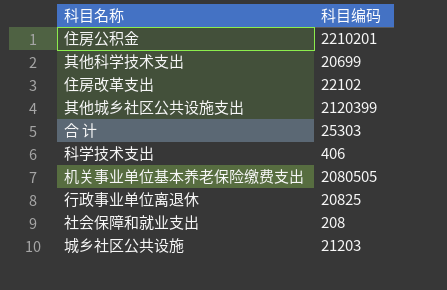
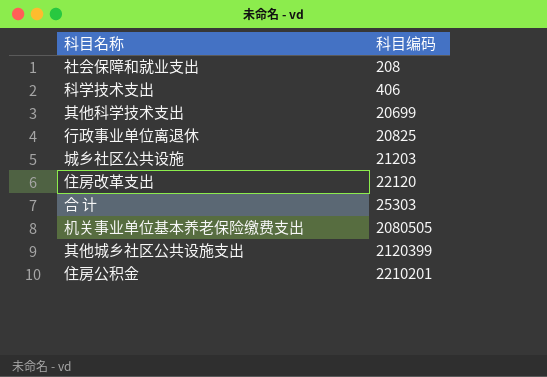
row order: none -> 科目编码 ascending
住房改革支出 | 科目编码: 22102 -> 22120

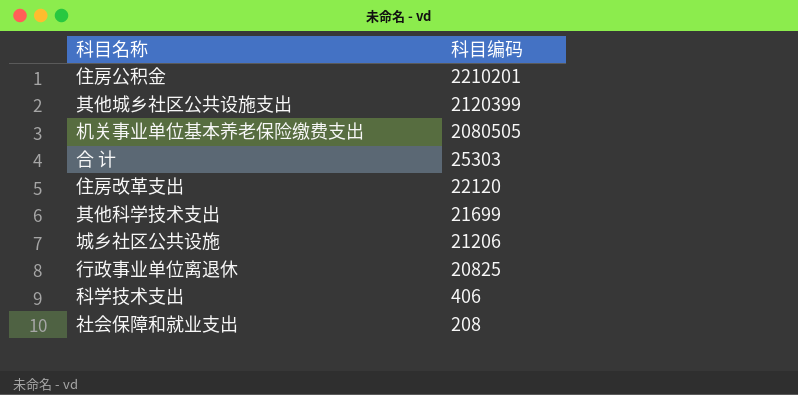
row order: 科目编码 ascending -> 科目编码 descending
其他科学技术支出 | 科目编码: 20699 -> 21699
城乡社区公共设施 | 科目编码: 21203 -> 21206

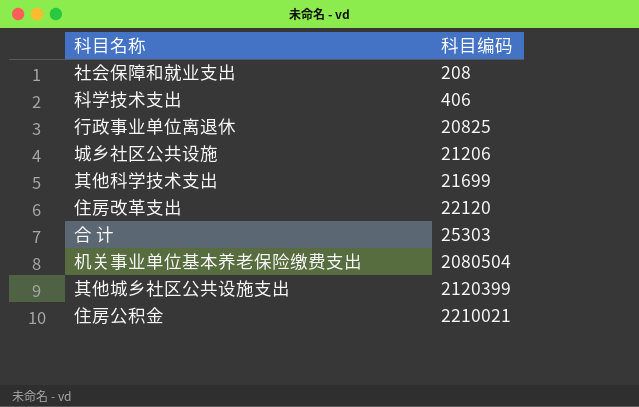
row order: 科目编码 descending -> 科目编码 ascending
机关事业单位基本养老保险缴费支出 | 科目编码: 2080505 -> 2080504
住房公积金 | 科目编码: 2210201 -> 2210021

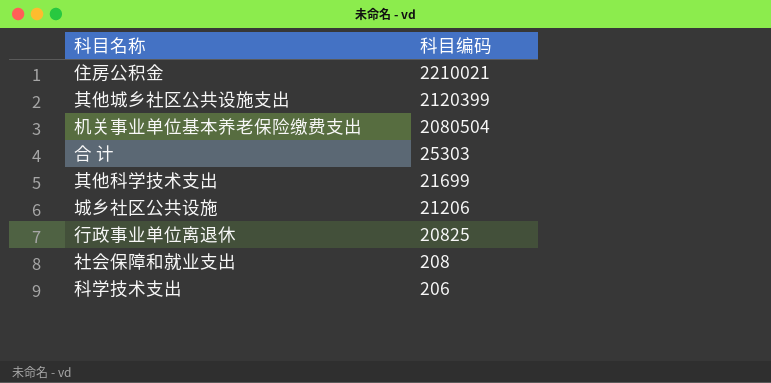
row order: 科目编码 ascending -> 科目编码 descending
row 住房改革支出: 22120 -> none
科学技术支出 | 科目编码: 406 -> 206

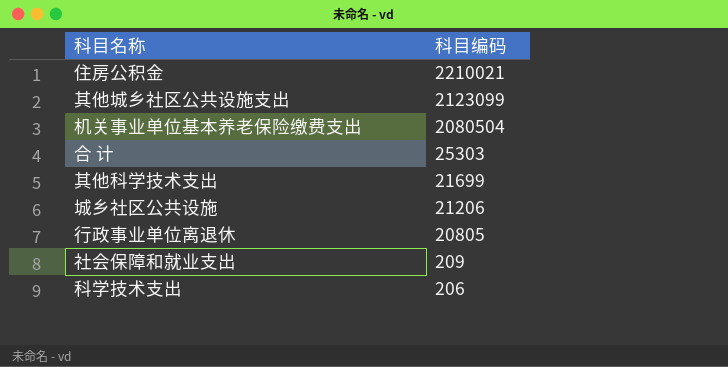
其他城乡社区公共设施支出 | 科目编码: 2120399 -> 2123099
行政事业单位离退休 | 科目编码: 20825 -> 20805
社会保障和就业支出 | 科目编码: 208 -> 209

